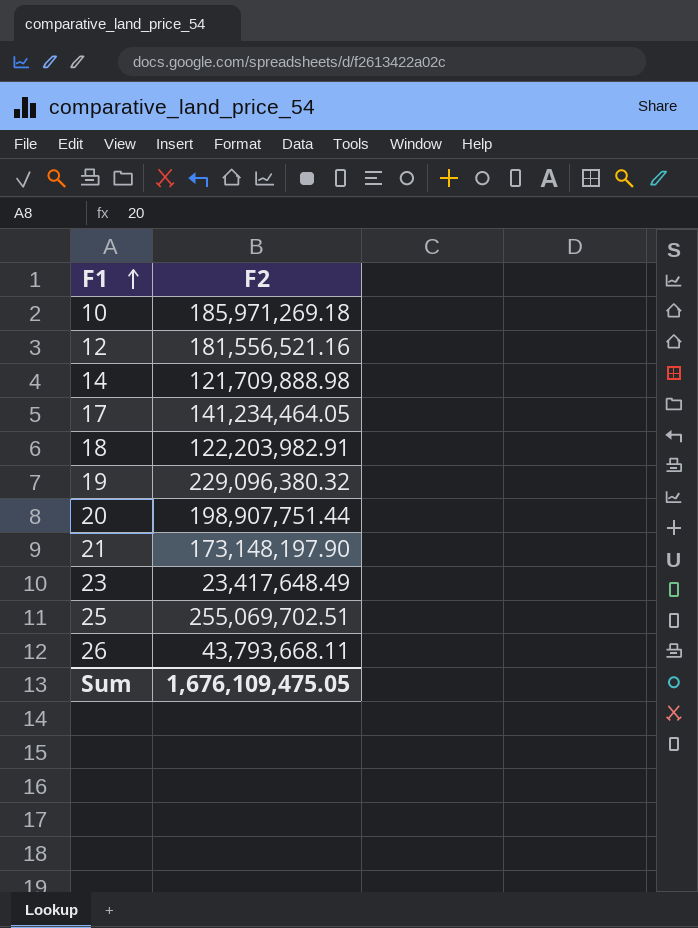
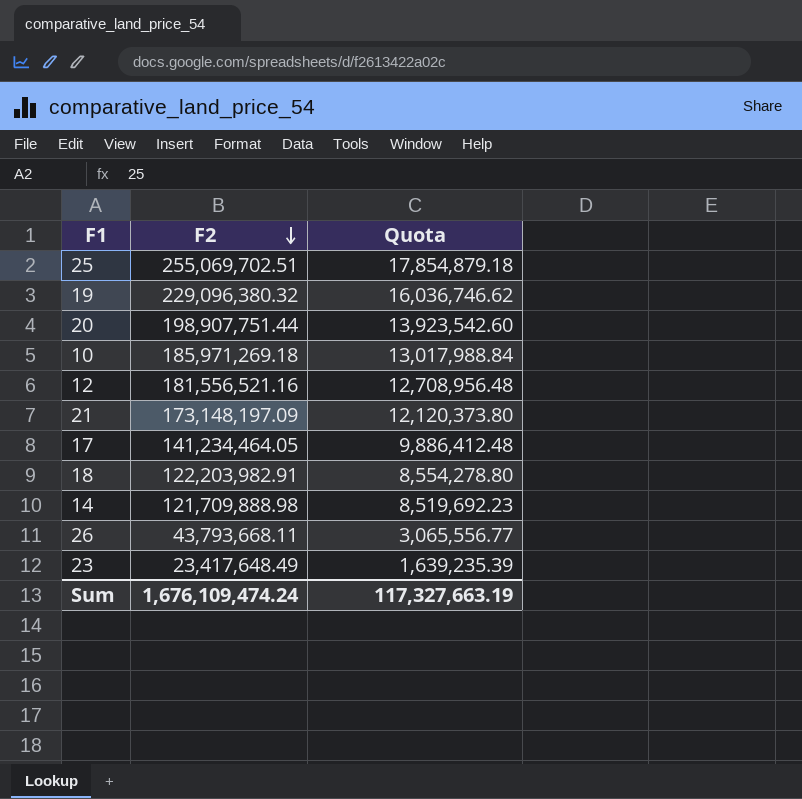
row order: F1 ascending -> F2 descending
column Quota | formula: none -> [F2] * 0.07
21 | F2: 173,148,197.90 -> 173,148,197.09
Sum | F2: 1,676,109,475.05 -> 1,676,109,474.24

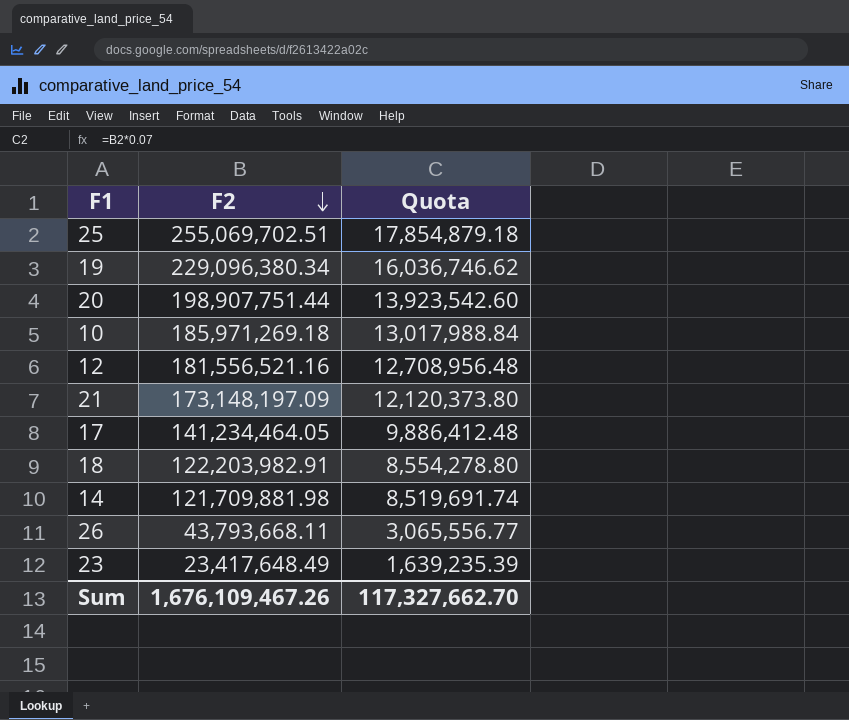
19 | F2: 229,096,380.32 -> 229,096,380.34
14 | F2: 121,709,888.98 -> 121,709,881.98
14 | Quota: 8,519,692.23 -> 8,519,691.74
Sum | F2: 1,676,109,474.24 -> 1,676,109,467.26
Sum | Quota: 117,327,663.19 -> 117,327,662.70

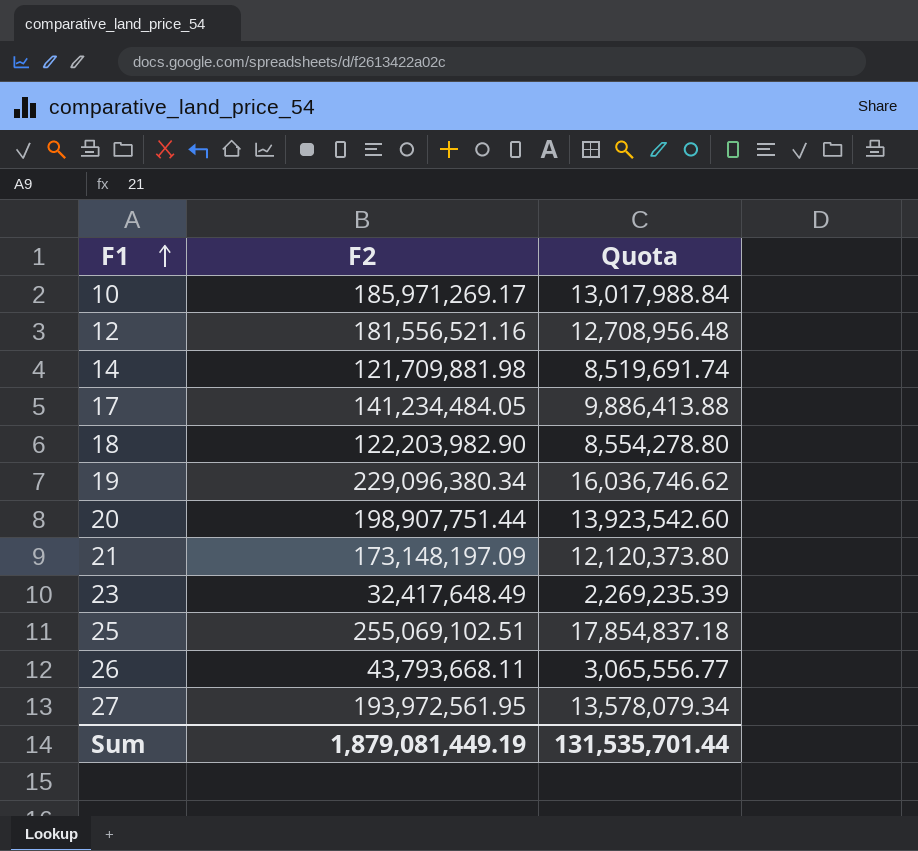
row order: F2 descending -> F1 ascending
10 | F2: 185,971,269.18 -> 185,971,269.17
17 | F2: 141,234,464.05 -> 141,234,484.05
17 | Quota: 9,886,412.48 -> 9,886,413.88
18 | F2: 122,203,982.91 -> 122,203,982.90
23 | F2: 23,417,648.49 -> 32,417,648.49
23 | Quota: 1,639,235.39 -> 2,269,235.39
25 | F2: 255,069,702.51 -> 255,069,102.51
25 | Quota: 17,854,879.18 -> 17,854,837.18
row 27: none -> 193,972,561.95 | 13,578,079.34
Sum | F2: 1,676,109,467.26 -> 1,879,081,449.19
Sum | Quota: 117,327,662.70 -> 131,535,701.44

